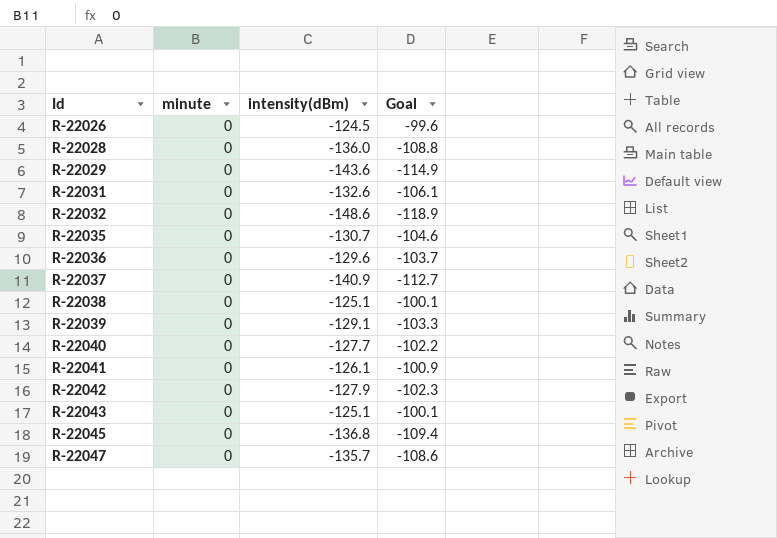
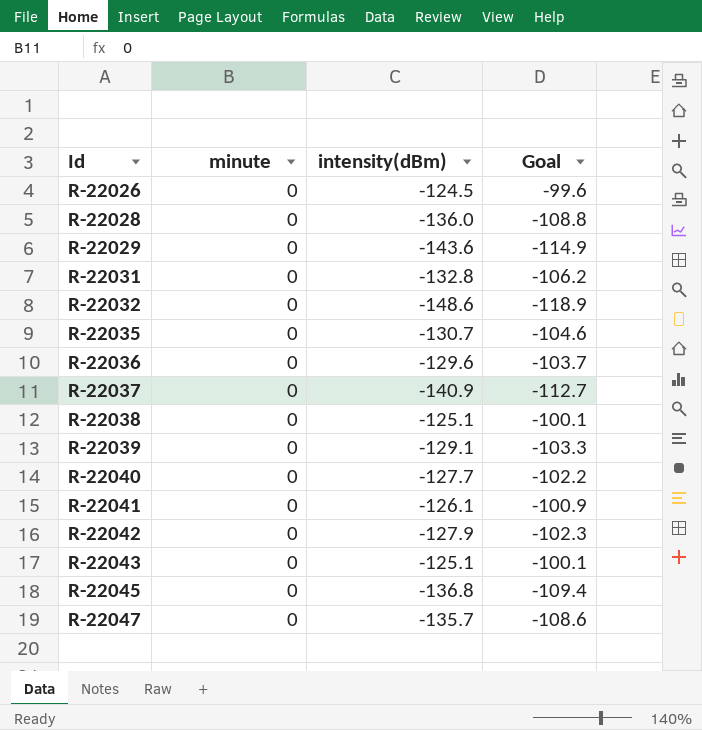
R-22031 | intensity(dBm): -132.6 -> -132.8
R-22031 | Goal: -106.1 -> -106.2

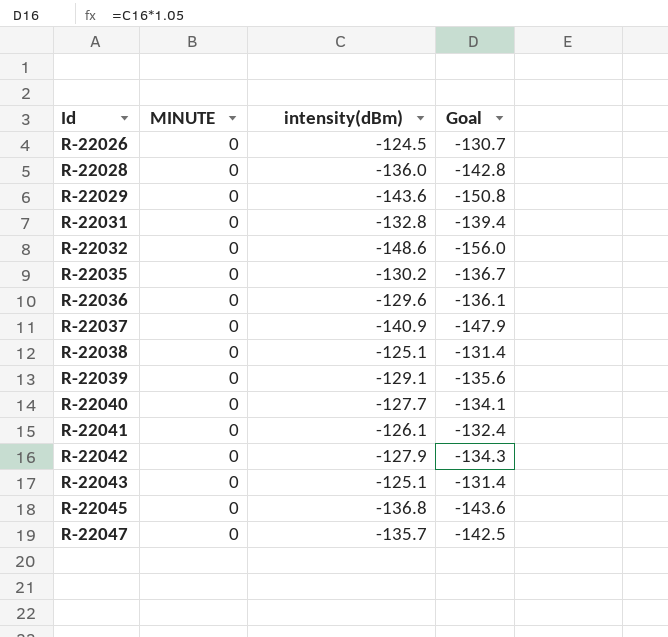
column name: minute -> MINUTE
column Goal | formula: [intensity(dBm)] * 0.8 -> [intensity(dBm)] * 1.05
R-22035 | intensity(dBm): -130.7 -> -130.2

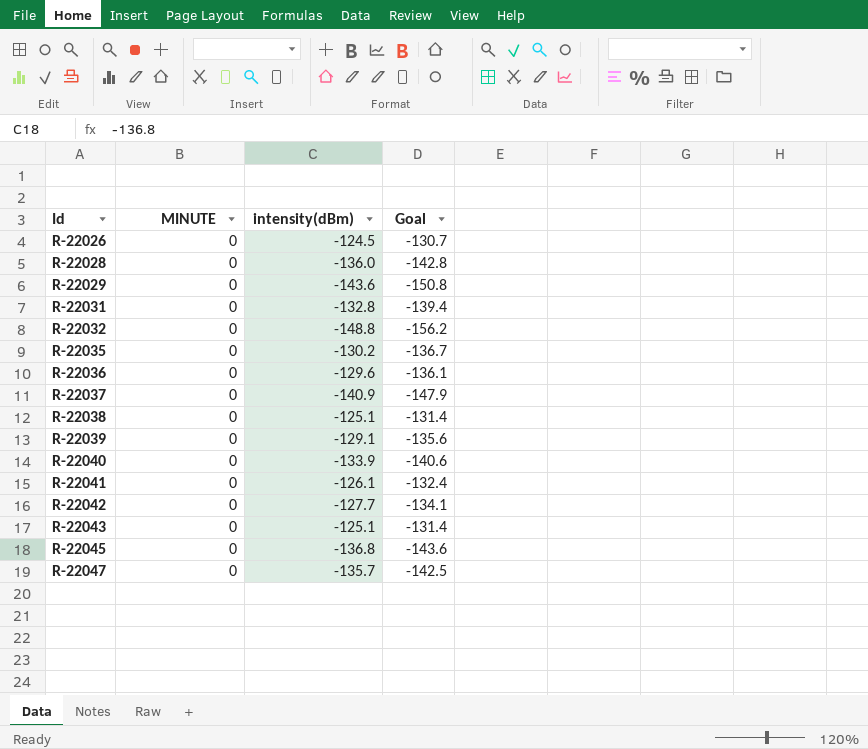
R-22032 | intensity(dBm): -148.6 -> -148.8
R-22032 | Goal: -156.0 -> -156.2
R-22040 | intensity(dBm): -127.7 -> -133.9
R-22040 | Goal: -134.1 -> -140.6
R-22042 | intensity(dBm): -127.9 -> -127.7
R-22042 | Goal: -134.3 -> -134.1

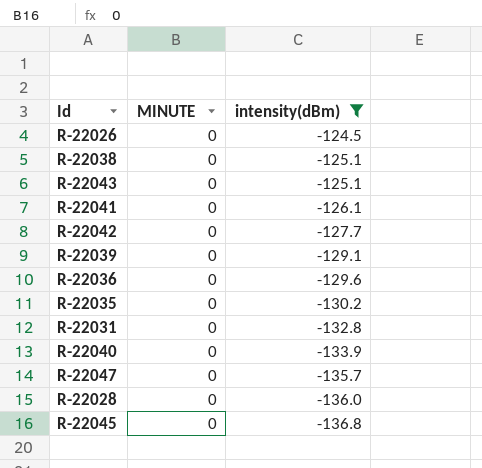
filter: none -> intensity(dBm) >= -136.8
row order: Id ascending -> intensity(dBm) descending
column Goal | formula: [intensity(dBm)] * 1.05 -> none

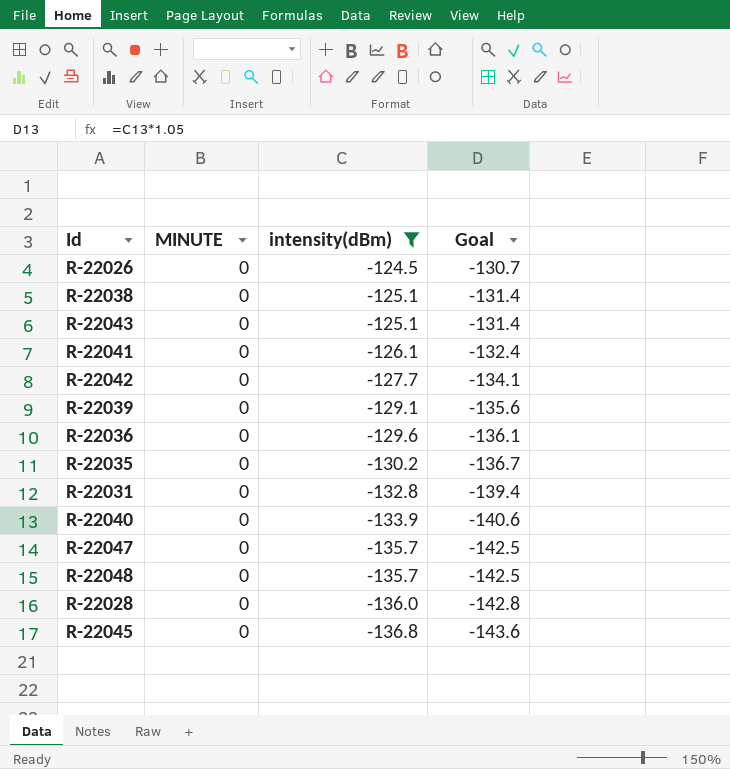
column Goal | formula: none -> [intensity(dBm)] * 1.05
row R-22048: none -> 0 | -135.7 | -142.5

